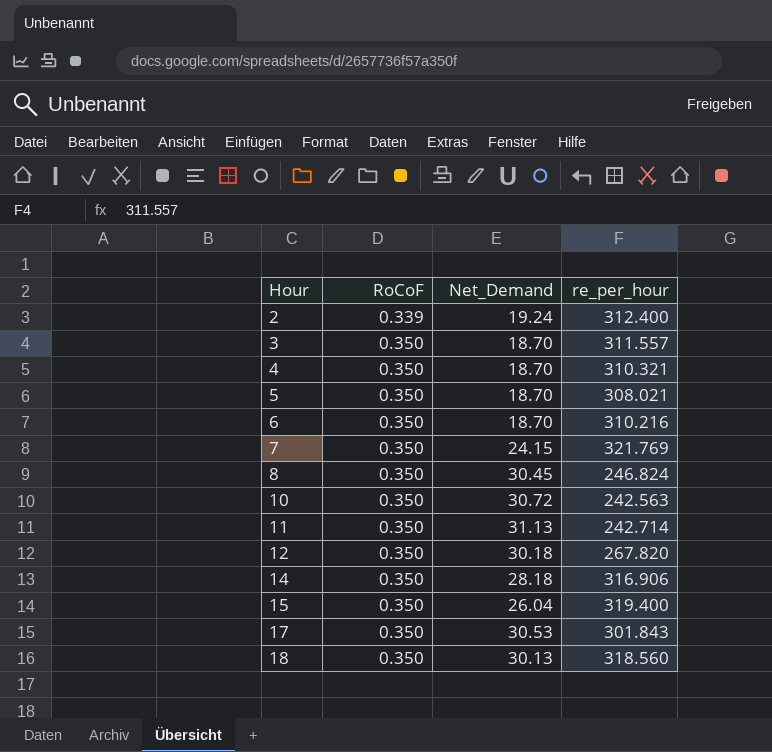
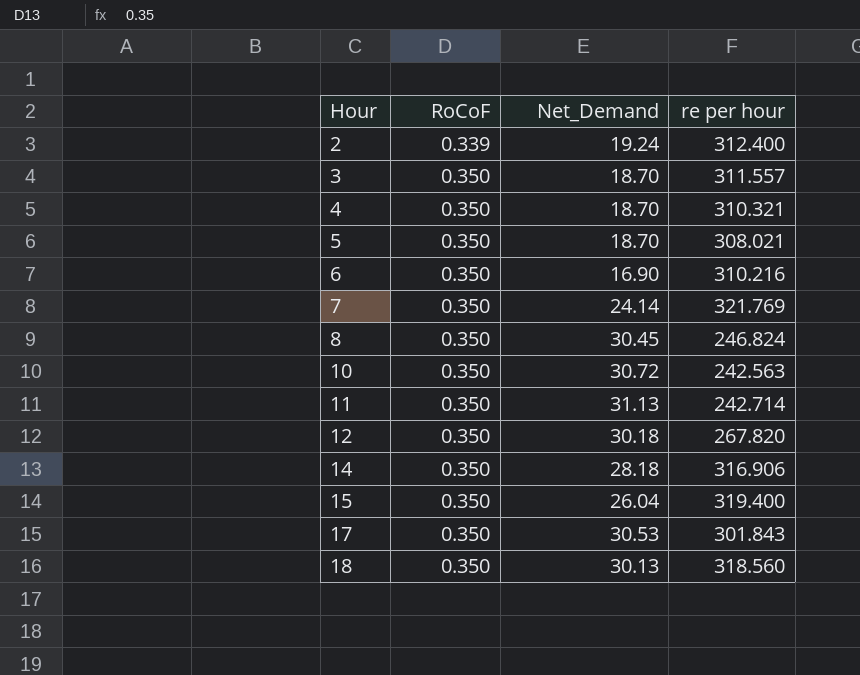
column name: re_per_hour -> re per hour
6 | Net_Demand: 18.70 -> 16.90
7 | Net_Demand: 24.15 -> 24.14

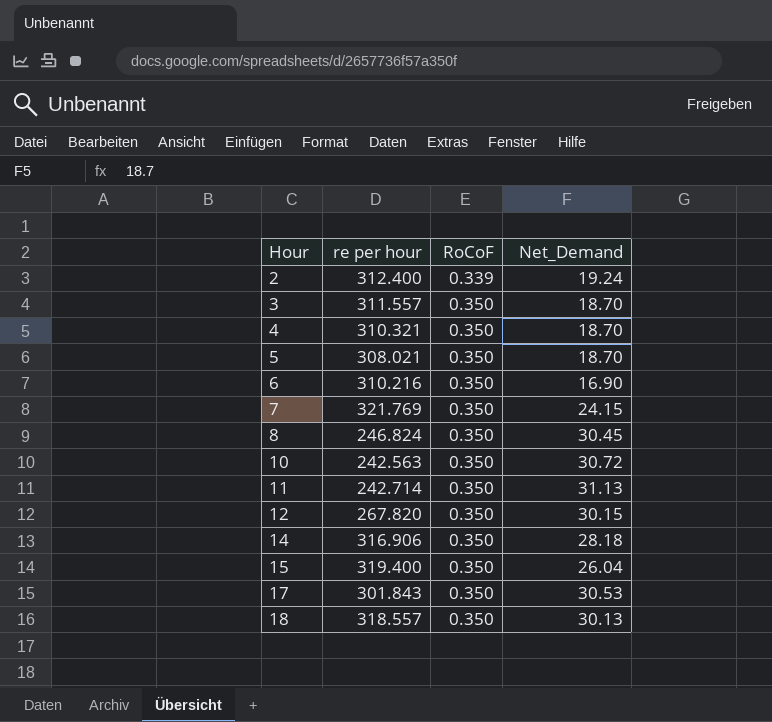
column re per hour | position: 4 -> 2
7 | Net_Demand: 24.14 -> 24.15
12 | Net_Demand: 30.18 -> 30.15
18 | re per hour: 318.560 -> 318.557

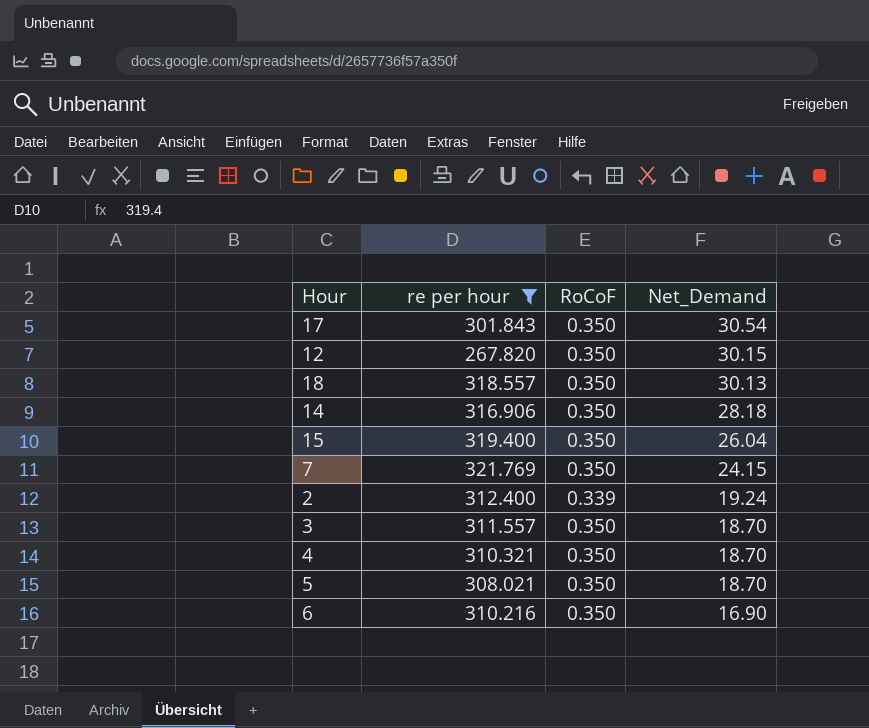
filter: none -> re per hour >= 267.820
row order: Hour ascending -> Net_Demand descending
17 | Net_Demand: 30.53 -> 30.54

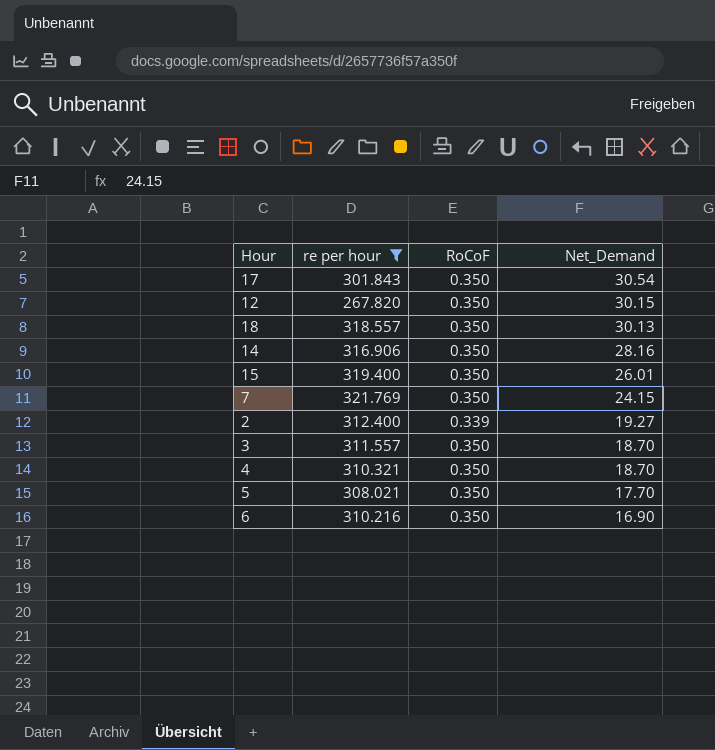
14 | Net_Demand: 28.18 -> 28.16
15 | Net_Demand: 26.04 -> 26.01
2 | Net_Demand: 19.24 -> 19.27
5 | Net_Demand: 18.70 -> 17.70

